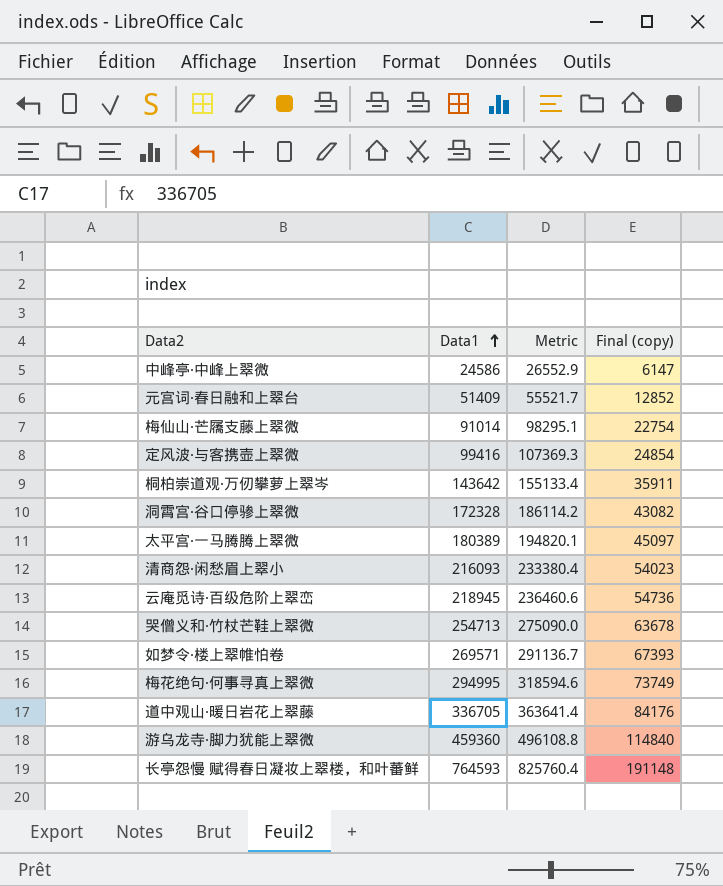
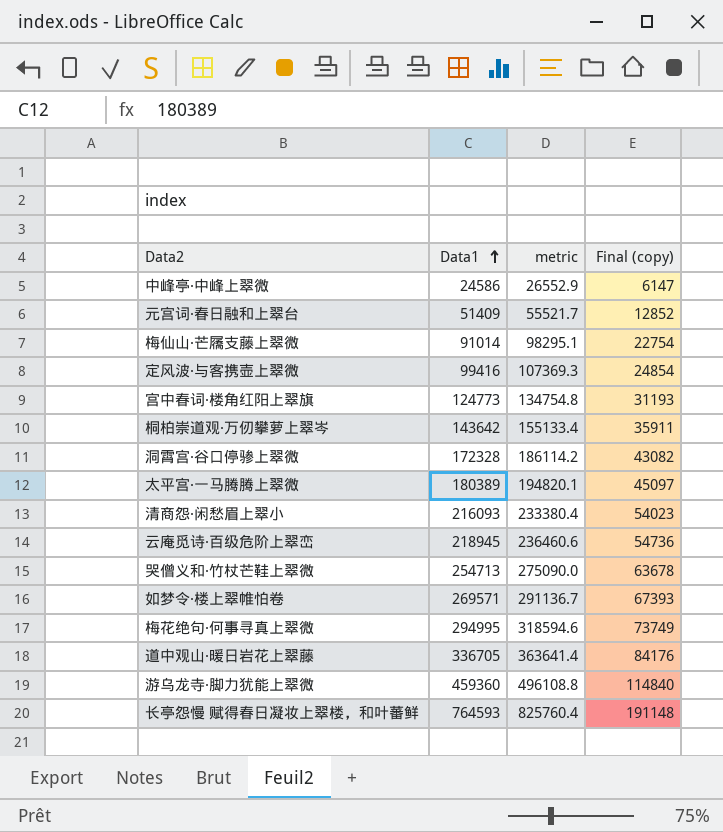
column name: Metric -> metric
row 宫中春词·楼角红阳上翠旗: none -> 124773 | 134754.8 | 31193

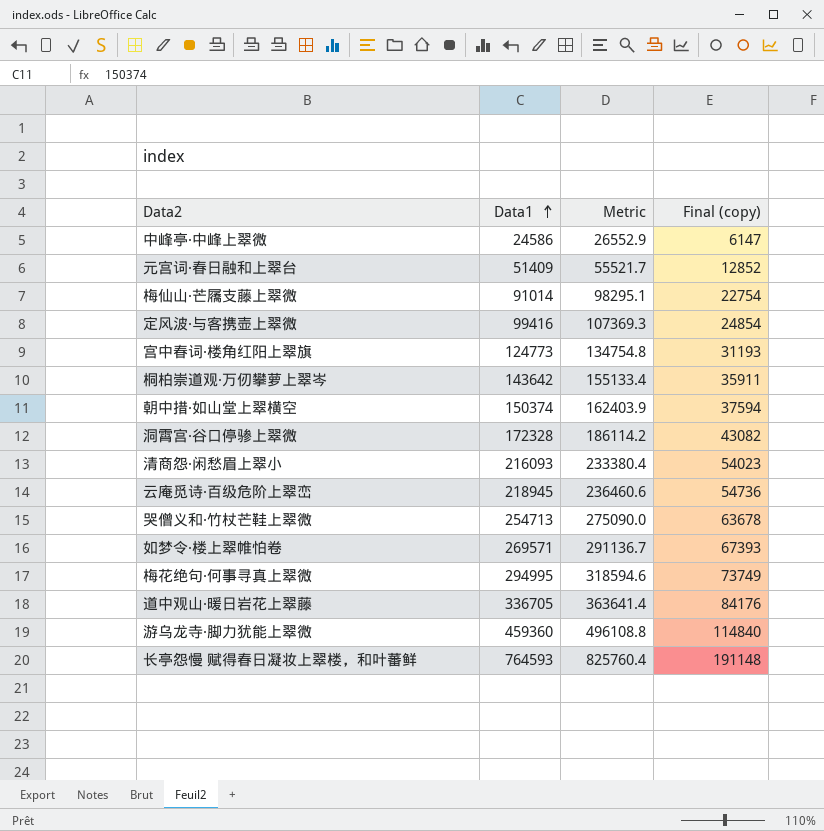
column name: metric -> Metric
row 太平宫·一马腾腾上翠微: 180389 | 194820.1 | 45097 -> none
row 朝中措·如山堂上翠横空: none -> 150374 | 162403.9 | 37594

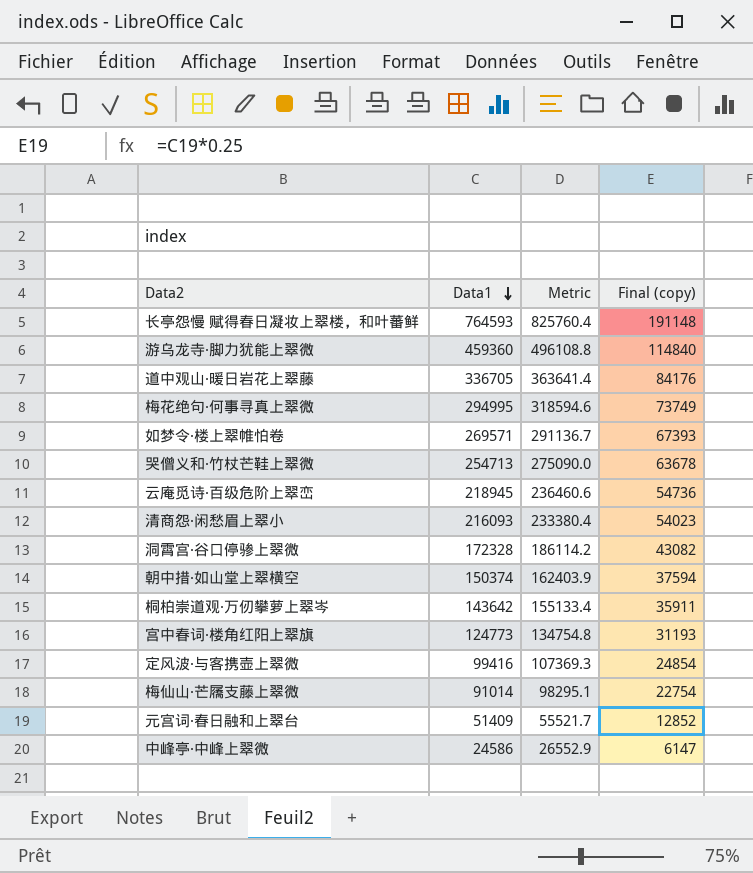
row order: Data1 ascending -> Data1 descending

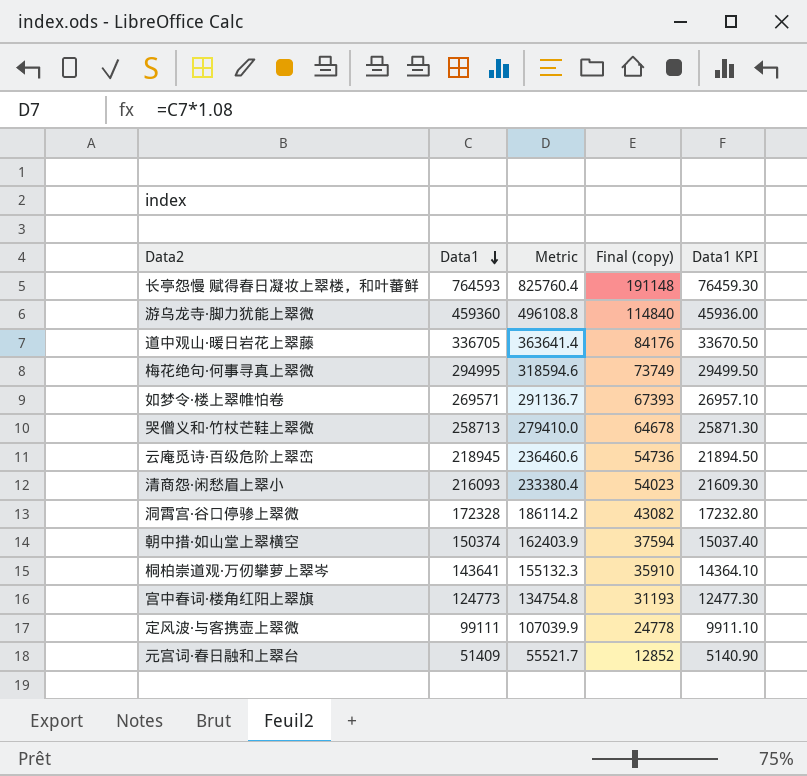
column Data1 KPI | formula: none -> [Data1] * 0.1
row 梅仙山·芒屩支藤上翠微: 91014 | 98295.1 | 22754 -> none
row 中峰亭·中峰上翠微: 24586 | 26552.9 | 6147 -> none
哭僧义和·竹杖芒鞋上翠微 | Data1: 254713 -> 258713
哭僧义和·竹杖芒鞋上翠微 | Metric: 275090.0 -> 279410.0
哭僧义和·竹杖芒鞋上翠微 | Final (copy): 63678 -> 64678
桐柏崇道观·万仞攀萝上翠岑 | Data1: 143642 -> 143641
桐柏崇道观·万仞攀萝上翠岑 | Metric: 155133.4 -> 155132.3
桐柏崇道观·万仞攀萝上翠岑 | Final (copy): 35911 -> 35910
定风波·与客携壶上翠微 | Data1: 99416 -> 99111
定风波·与客携壶上翠微 | Metric: 107369.3 -> 107039.9
定风波·与客携壶上翠微 | Final (copy): 24854 -> 24778

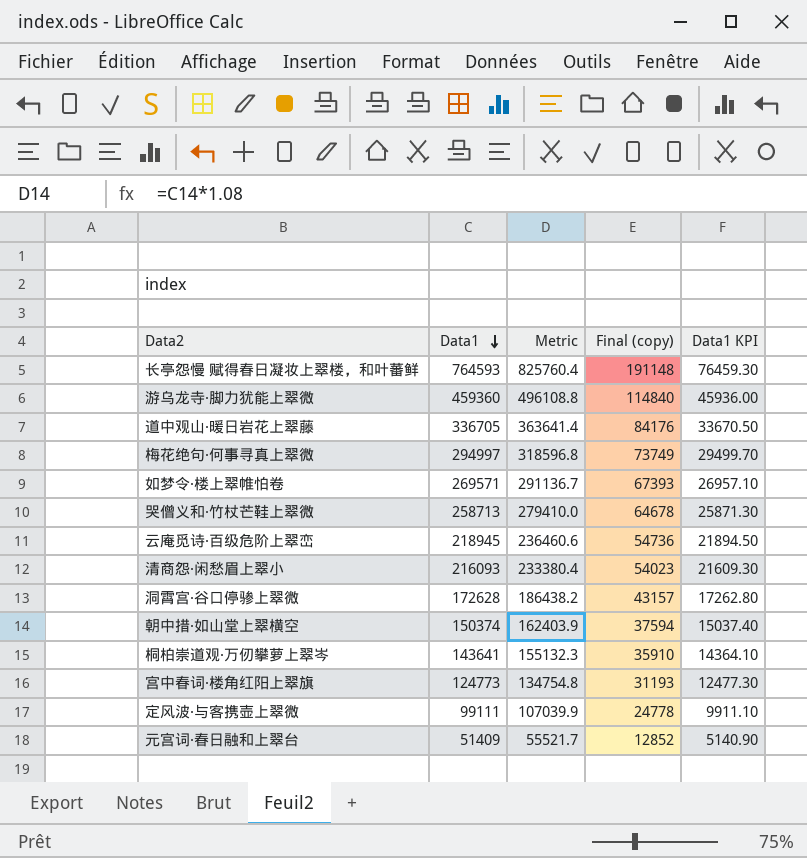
梅花绝句·何事寻真上翠微 | Data1: 294995 -> 294997
梅花绝句·何事寻真上翠微 | Metric: 318594.6 -> 318596.8
梅花绝句·何事寻真上翠微 | Data1 KPI: 29499.50 -> 29499.70
洞霄宫·谷口停骖上翠微 | Data1: 172328 -> 172628
洞霄宫·谷口停骖上翠微 | Metric: 186114.2 -> 186438.2
洞霄宫·谷口停骖上翠微 | Final (copy): 43082 -> 43157
洞霄宫·谷口停骖上翠微 | Data1 KPI: 17232.80 -> 17262.80

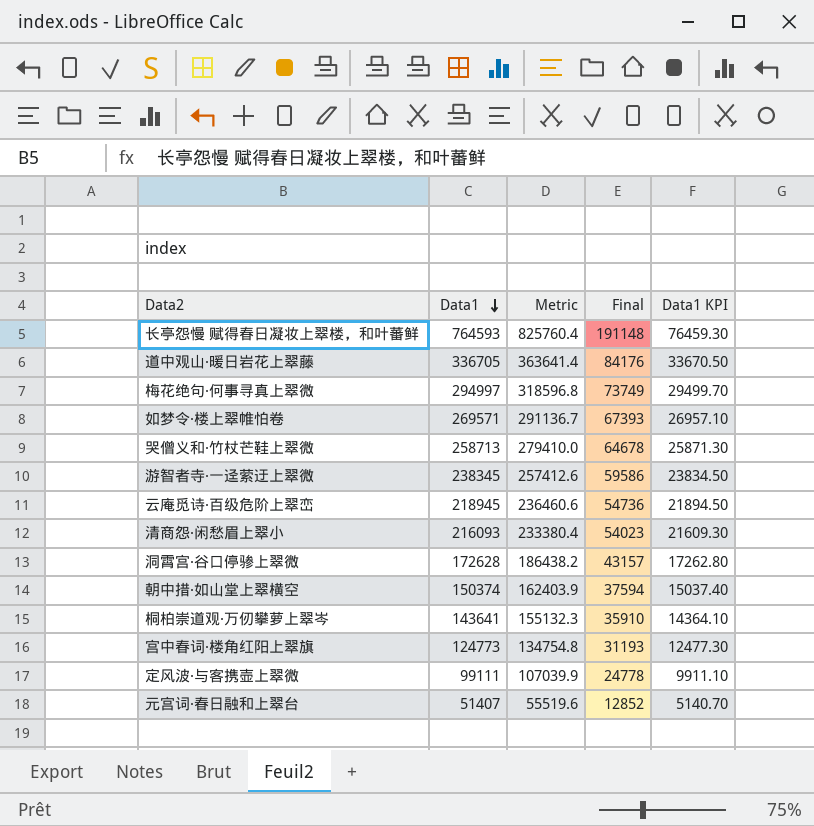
column name: Final (copy) -> Final
row 游乌龙寺·脚力犹能上翠微: 459360 | 496108.8 | 114840 | 45936.00 -> none
row 游智者寺·一迳萦迂上翠微: none -> 238345 | 257412.6 | 59586 | 23834.50
元宫词·春日融和上翠台 | Data1: 51409 -> 51407
元宫词·春日融和上翠台 | Metric: 55521.7 -> 55519.6
元宫词·春日融和上翠台 | Data1 KPI: 5140.90 -> 5140.70

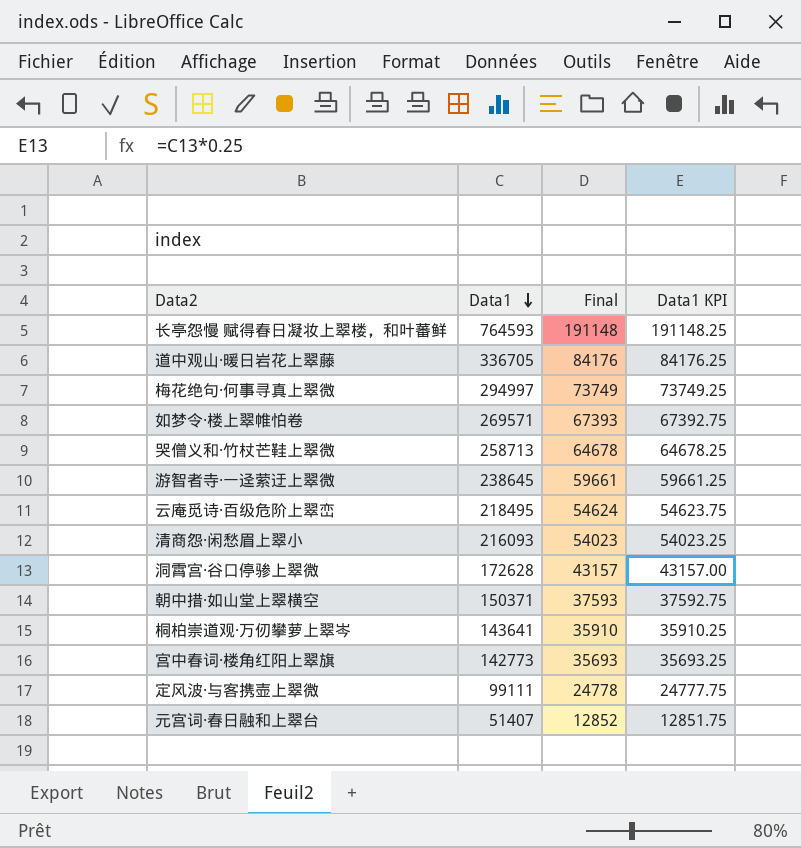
column Metric | formula: [Data1] * 1.08 -> none
column Data1 KPI | formula: [Data1] * 0.1 -> [Data1] * 0.25
游智者寺·一迳萦迂上翠微 | Data1: 238345 -> 238645
游智者寺·一迳萦迂上翠微 | Final: 59586 -> 59661
云庵觅诗·百级危阶上翠峦 | Data1: 218945 -> 218495
云庵觅诗·百级危阶上翠峦 | Final: 54736 -> 54624
朝中措·如山堂上翠横空 | Data1: 150374 -> 150371
朝中措·如山堂上翠横空 | Final: 37594 -> 37593
宫中春词·楼角红阳上翠旗 | Data1: 124773 -> 142773
宫中春词·楼角红阳上翠旗 | Final: 31193 -> 35693

